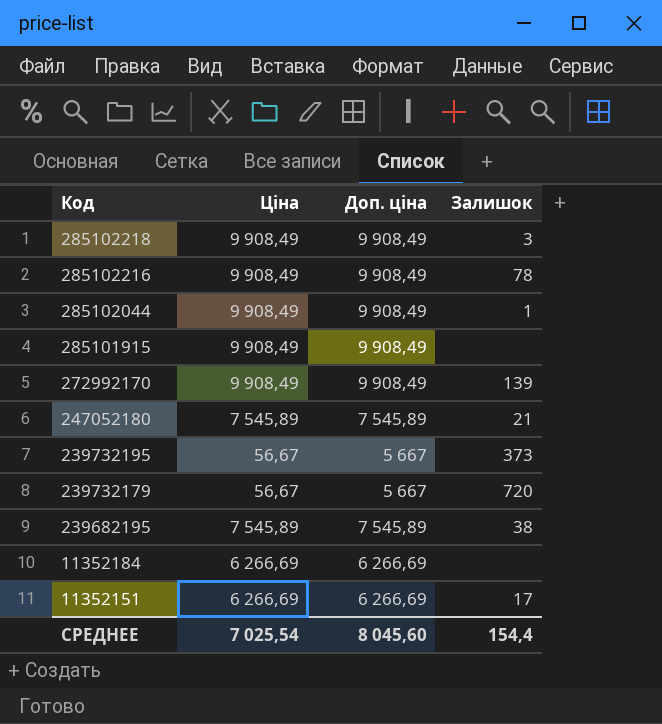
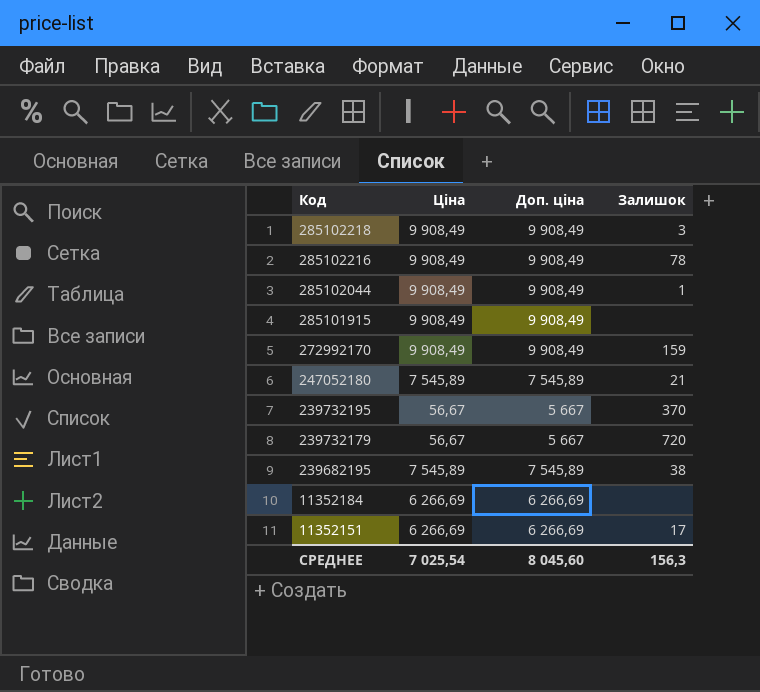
272992170 | Залишок: 139 -> 159
239732195 | Залишок: 373 -> 370
СРЕДНЕЕ | Залишок: 154,4 -> 156,3

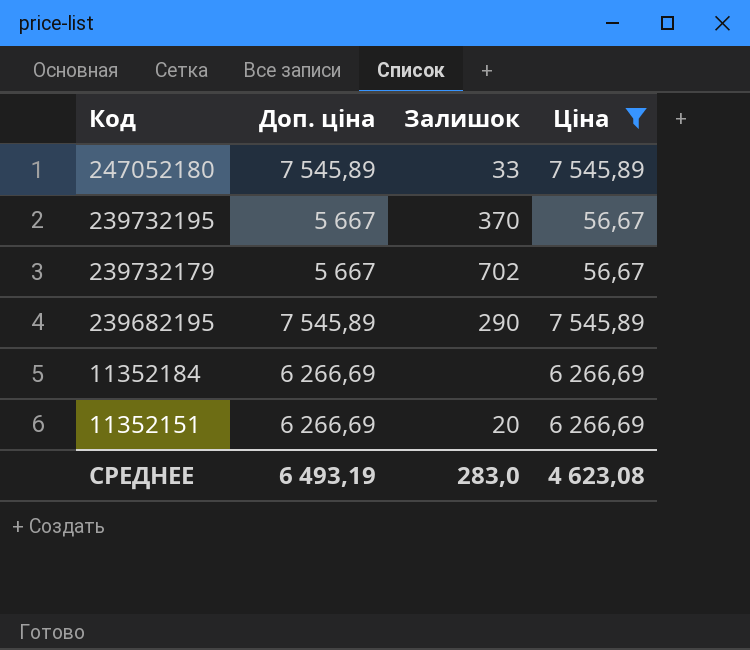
filter: none -> Ціна != 9 908,49
column Ціна | position: 2 -> 4
247052180 | Залишок: 21 -> 33
239732179 | Залишок: 720 -> 702
239682195 | Залишок: 38 -> 290
11352151 | Залишок: 17 -> 20
СРЕДНЕЕ | Доп. ціна: 8 045,60 -> 6 493,19
СРЕДНЕЕ | Залишок: 156,3 -> 283,0
СРЕДНЕЕ | Ціна: 7 025,54 -> 4 623,08

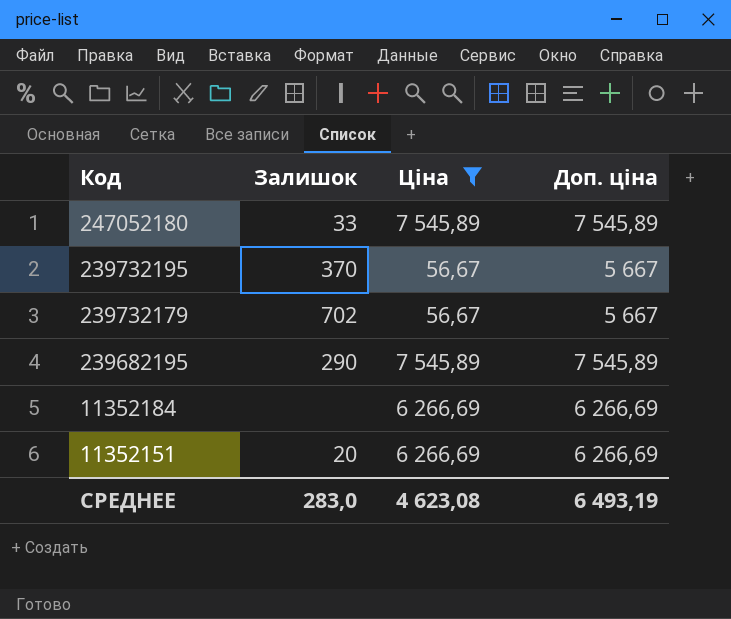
column Доп. ціна | position: 2 -> 4

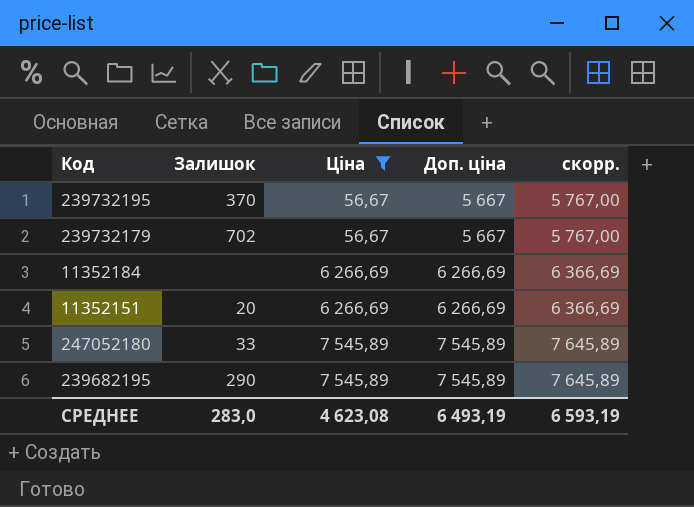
row order: Код descending -> Ціна ascending
column скорр. | formula: none -> [Доп. ціна] + 100

